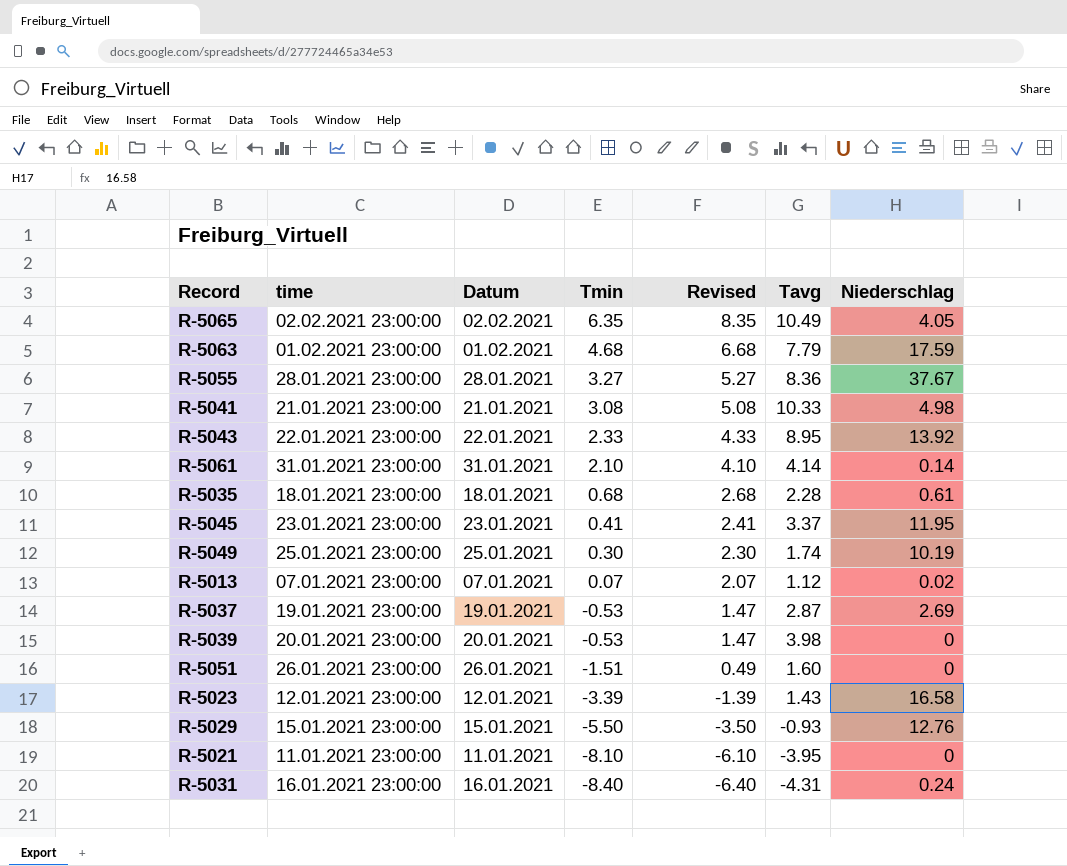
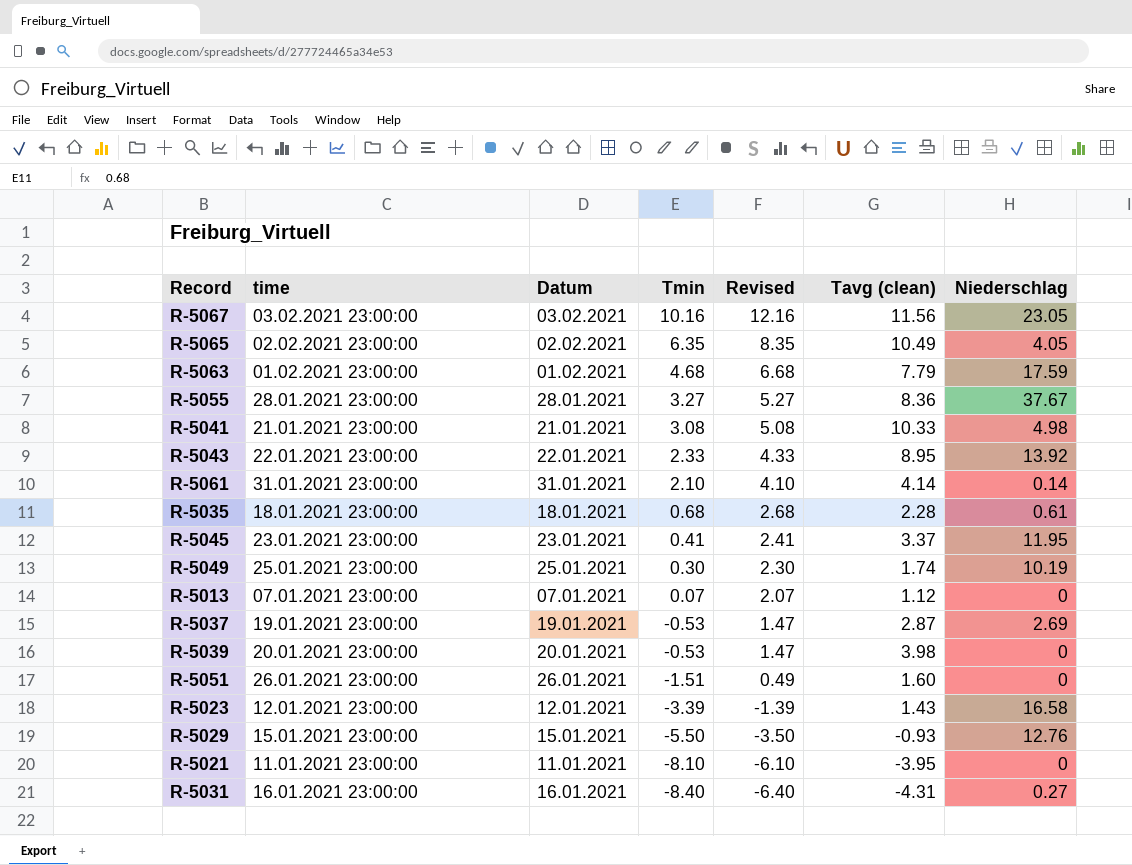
column name: Tavg -> Tavg (clean)
row R-5067: none -> 03.02.2021 23:00:00 | 03.02.2021 | 10.16 | 12.16 | 11.56 | 23.05
R-5013 | Niederschlag: 0.02 -> 0
R-5031 | Niederschlag: 0.24 -> 0.27

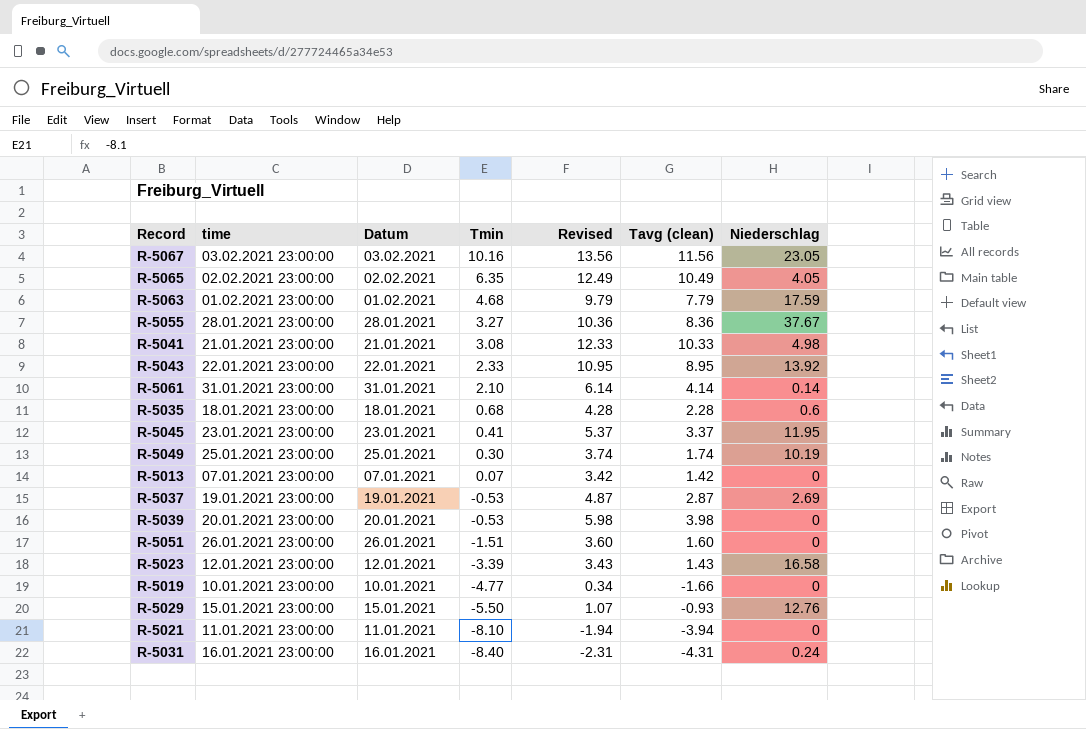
column Revised | formula: [Tmin] + 2 -> [Tavg (clean)] + 2
R-5035 | Niederschlag: 0.61 -> 0.6
R-5013 | Tavg (clean): 1.12 -> 1.42
row R-5019: none -> 10.01.2021 23:00:00 | 10.01.2021 | -4.77 | 0.34 | -1.66 | 0
R-5021 | Tavg (clean): -3.95 -> -3.94
R-5031 | Niederschlag: 0.27 -> 0.24

